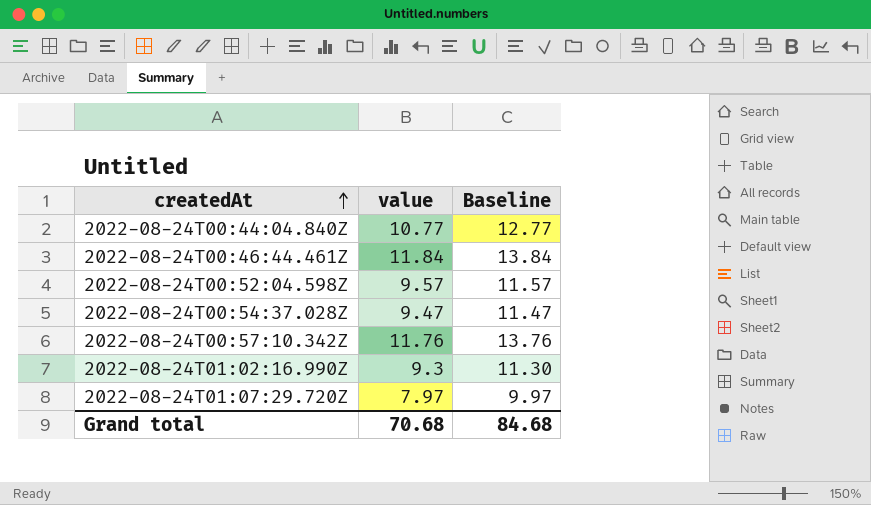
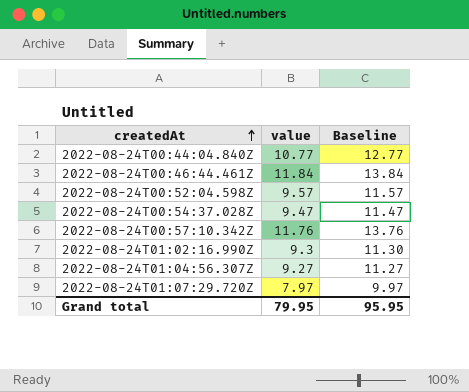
row 2022-08-24T01:04:56.307Z: none -> 9.27 | 11.27
Grand total | value: 70.68 -> 79.95
Grand total | Baseline: 84.68 -> 95.95

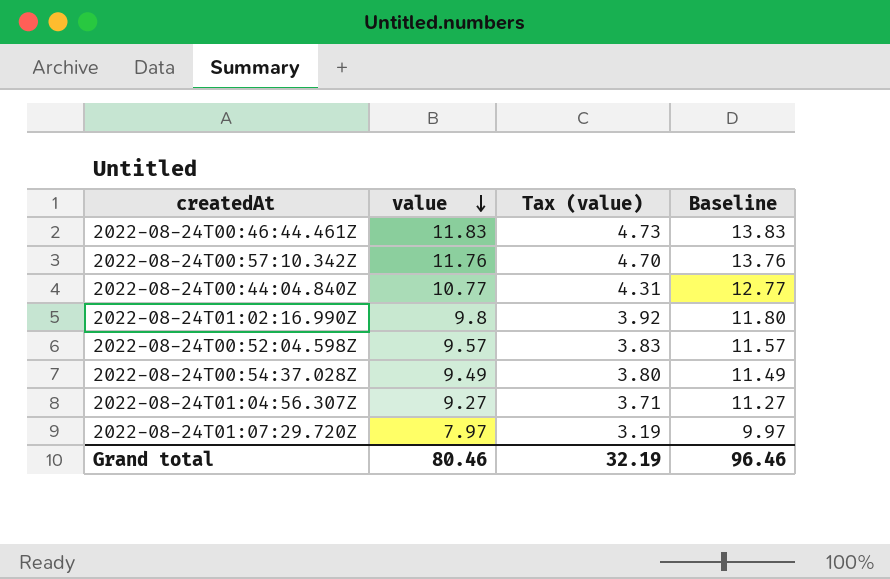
row order: createdAt ascending -> value descending
column Tax (value) | formula: none -> [value] * 0.4
2022-08-24T00:46:44.461Z | value: 11.84 -> 11.83
2022-08-24T00:46:44.461Z | Baseline: 13.84 -> 13.83
2022-08-24T01:02:16.990Z | value: 9.3 -> 9.8
2022-08-24T01:02:16.990Z | Baseline: 11.30 -> 11.80
2022-08-24T00:54:37.028Z | value: 9.47 -> 9.49
2022-08-24T00:54:37.028Z | Baseline: 11.47 -> 11.49
Grand total | value: 79.95 -> 80.46
Grand total | Baseline: 95.95 -> 96.46

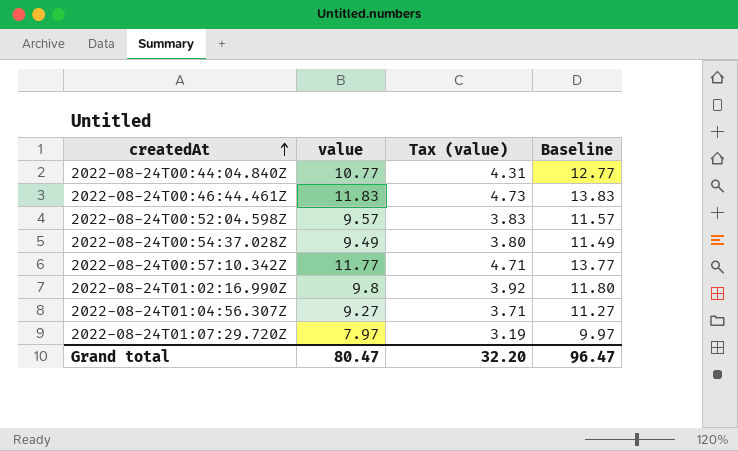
row order: value descending -> createdAt ascending
2022-08-24T00:57:10.342Z | value: 11.76 -> 11.77
2022-08-24T00:57:10.342Z | Tax (value): 4.70 -> 4.71
2022-08-24T00:57:10.342Z | Baseline: 13.76 -> 13.77
Grand total | value: 80.46 -> 80.47
Grand total | Tax (value): 32.19 -> 32.20
Grand total | Baseline: 96.46 -> 96.47

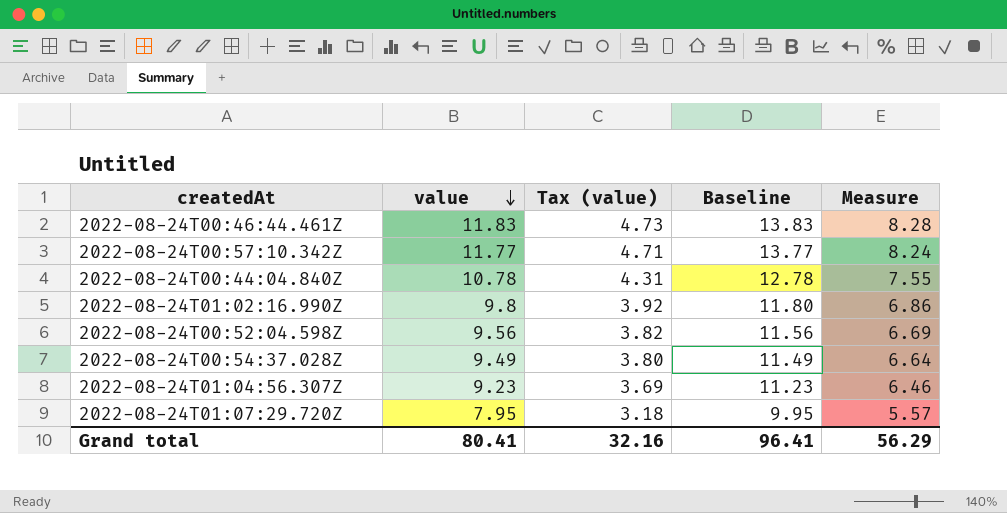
row order: createdAt ascending -> value descending
column Measure | formula: none -> [value] * 0.7
2022-08-24T00:44:04.840Z | value: 10.77 -> 10.78
2022-08-24T00:44:04.840Z | Baseline: 12.77 -> 12.78
2022-08-24T00:52:04.598Z | value: 9.57 -> 9.56
2022-08-24T00:52:04.598Z | Tax (value): 3.83 -> 3.82
2022-08-24T00:52:04.598Z | Baseline: 11.57 -> 11.56
2022-08-24T01:04:56.307Z | value: 9.27 -> 9.23
2022-08-24T01:04:56.307Z | Tax (value): 3.71 -> 3.69
2022-08-24T01:04:56.307Z | Baseline: 11.27 -> 11.23
2022-08-24T01:07:29.720Z | value: 7.97 -> 7.95
2022-08-24T01:07:29.720Z | Tax (value): 3.19 -> 3.18
2022-08-24T01:07:29.720Z | Baseline: 9.97 -> 9.95
Grand total | value: 80.47 -> 80.41
Grand total | Tax (value): 32.20 -> 32.16
Grand total | Baseline: 96.47 -> 96.41

